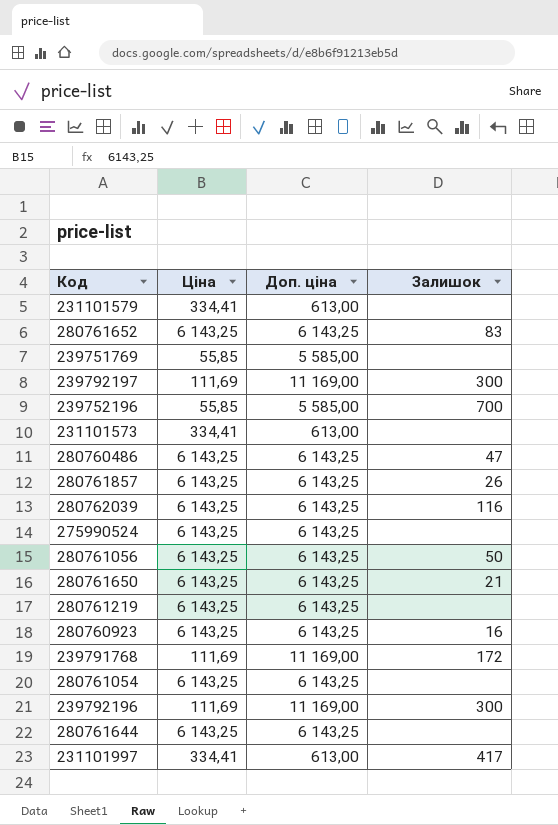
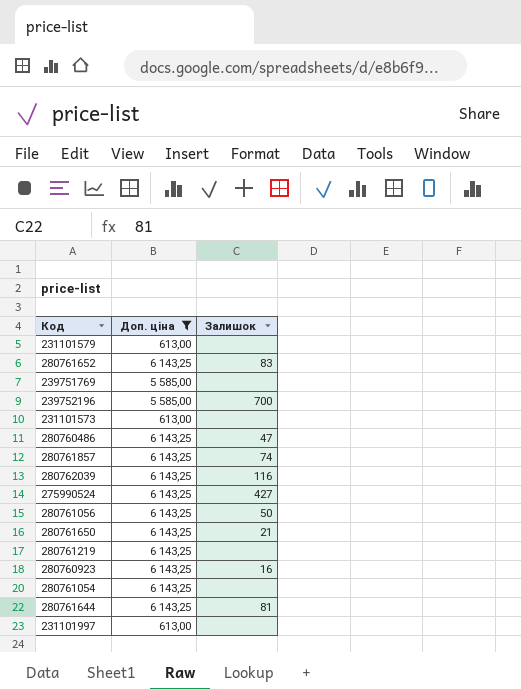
filter: none -> Доп. ціна != 11 169,00
column Ціна | position: 2 -> none
280761857 | Залишок: 26 -> 74
275990524 | Залишок: none -> 427
280761644 | Залишок: none -> 81
231101997 | Залишок: 417 -> none

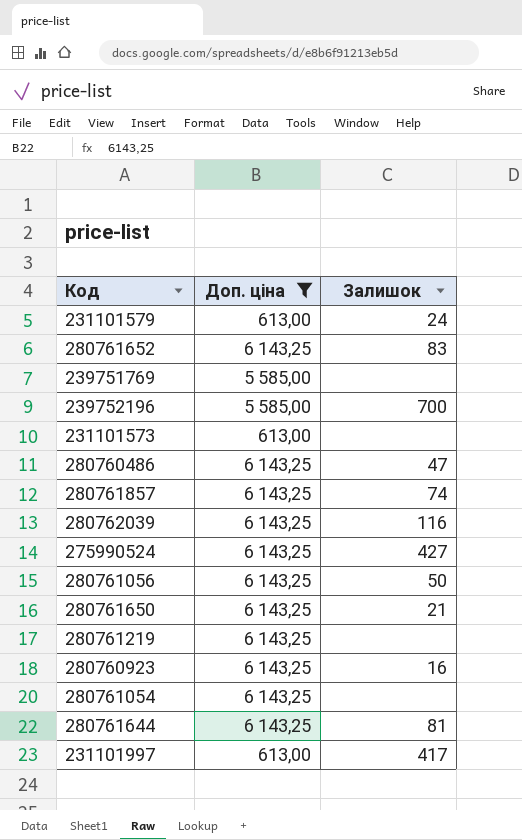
231101579 | Залишок: none -> 24
231101997 | Залишок: none -> 417

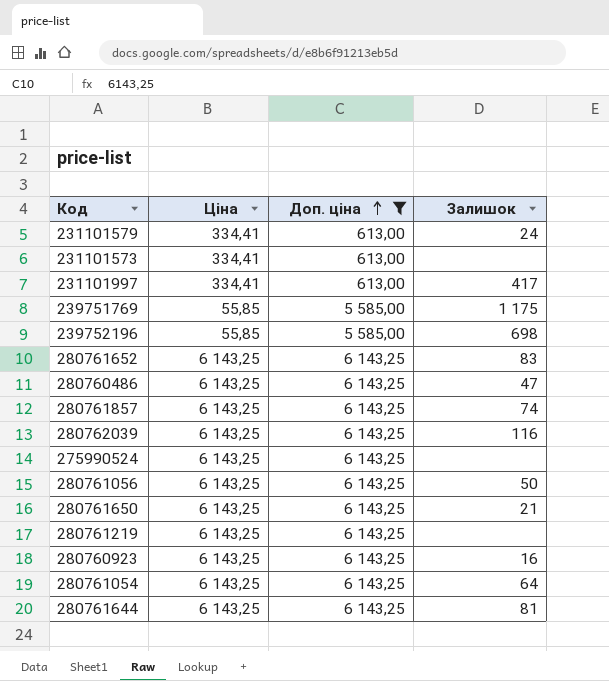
row order: none -> Доп. ціна ascending
column Ціна | position: none -> 2
239751769 | Залишок: none -> 1 175
239752196 | Залишок: 700 -> 698
275990524 | Залишок: 427 -> none
280761054 | Залишок: none -> 64

